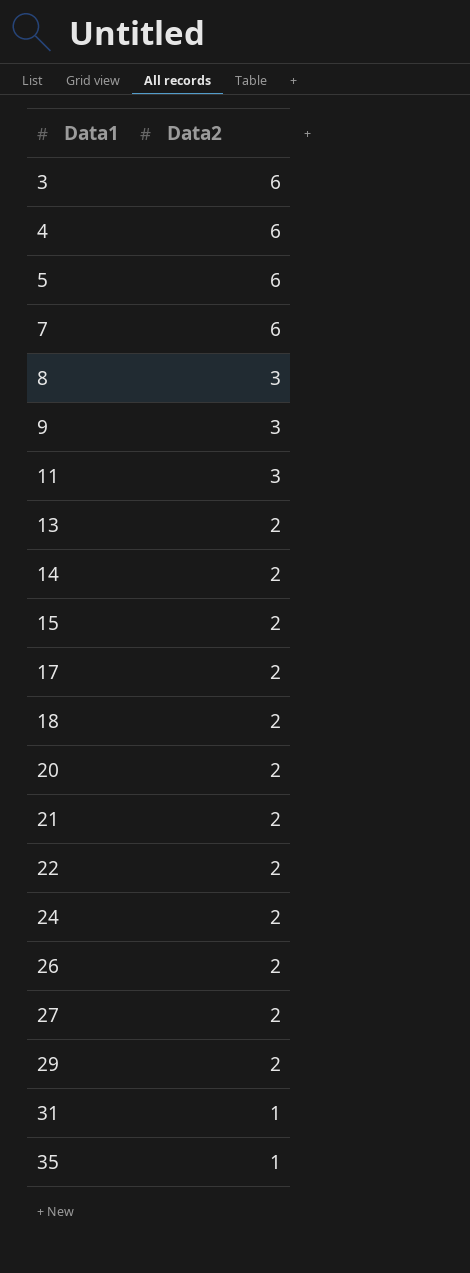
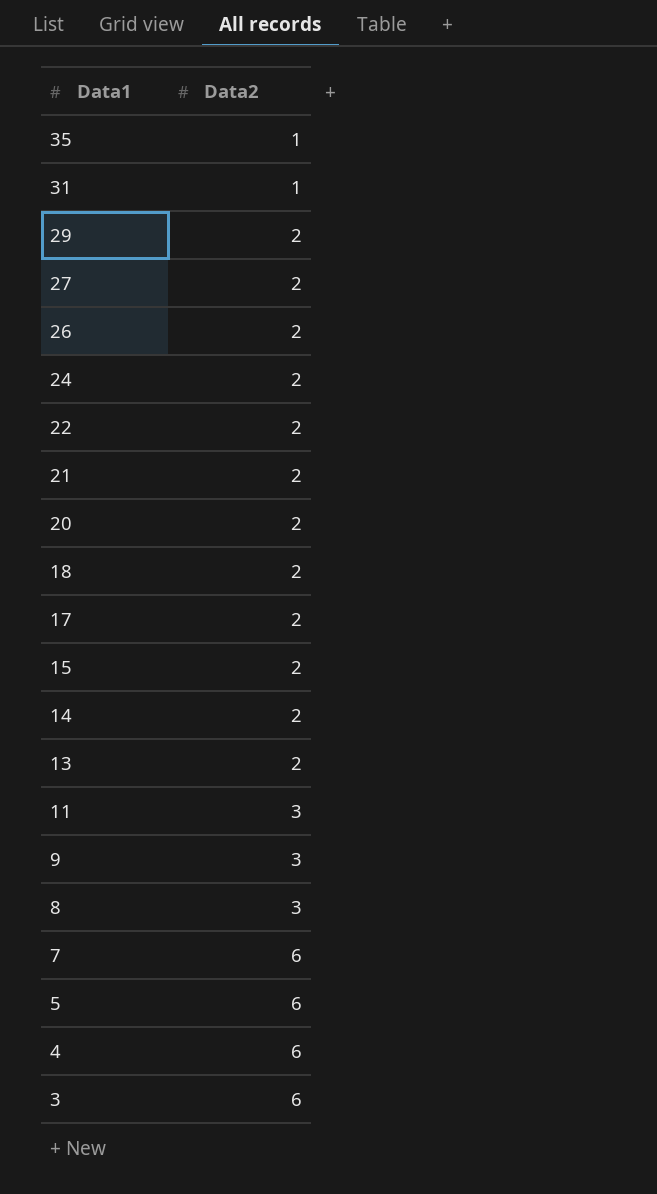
row order: Data1 ascending -> Data1 descending

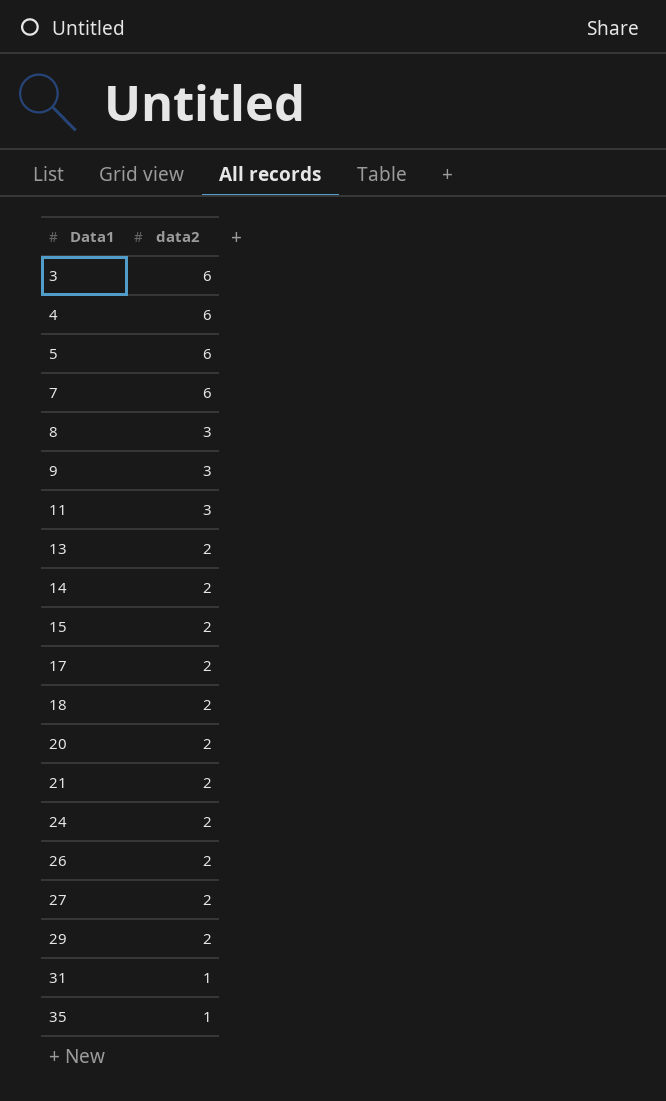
row order: Data1 descending -> Data1 ascending
column name: Data2 -> data2
row 22: 2 -> none

